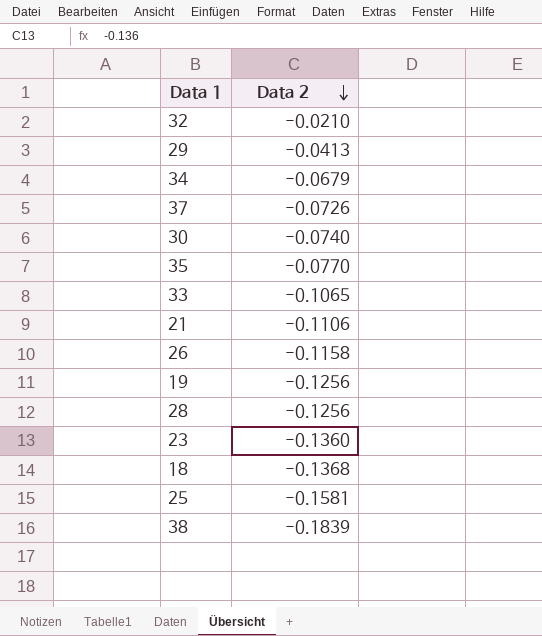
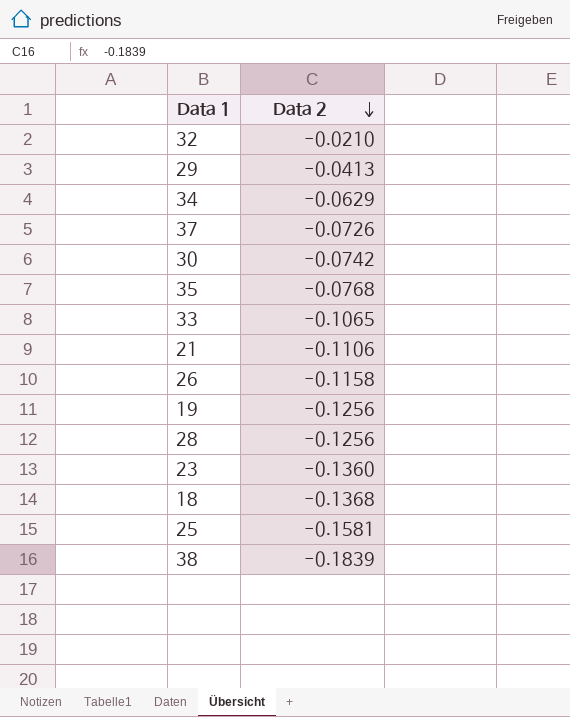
34 | Data 2: -0.0679 -> -0.0629
30 | Data 2: -0.0740 -> -0.0742
35 | Data 2: -0.0770 -> -0.0768

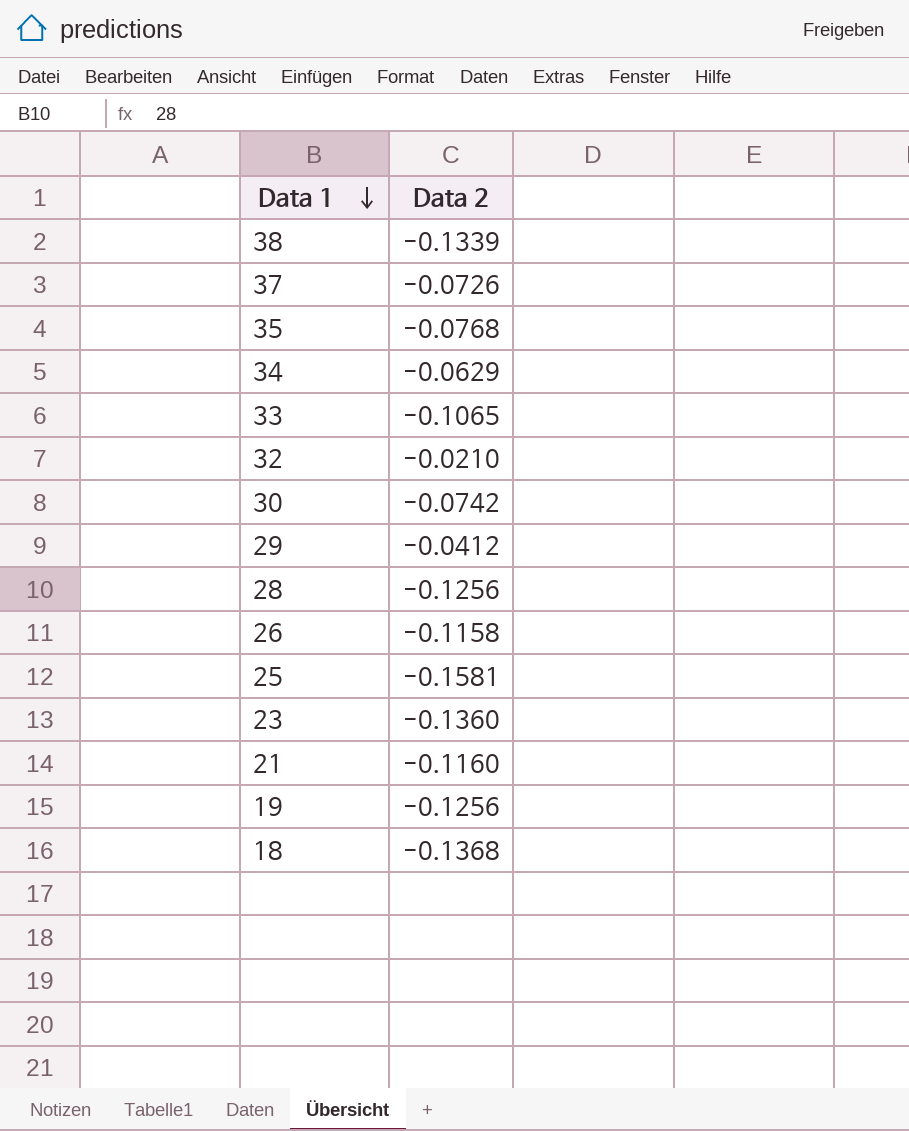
row order: Data 2 descending -> Data 1 descending
38 | Data 2: -0.1839 -> -0.1339
29 | Data 2: -0.0413 -> -0.0412
21 | Data 2: -0.1106 -> -0.1160

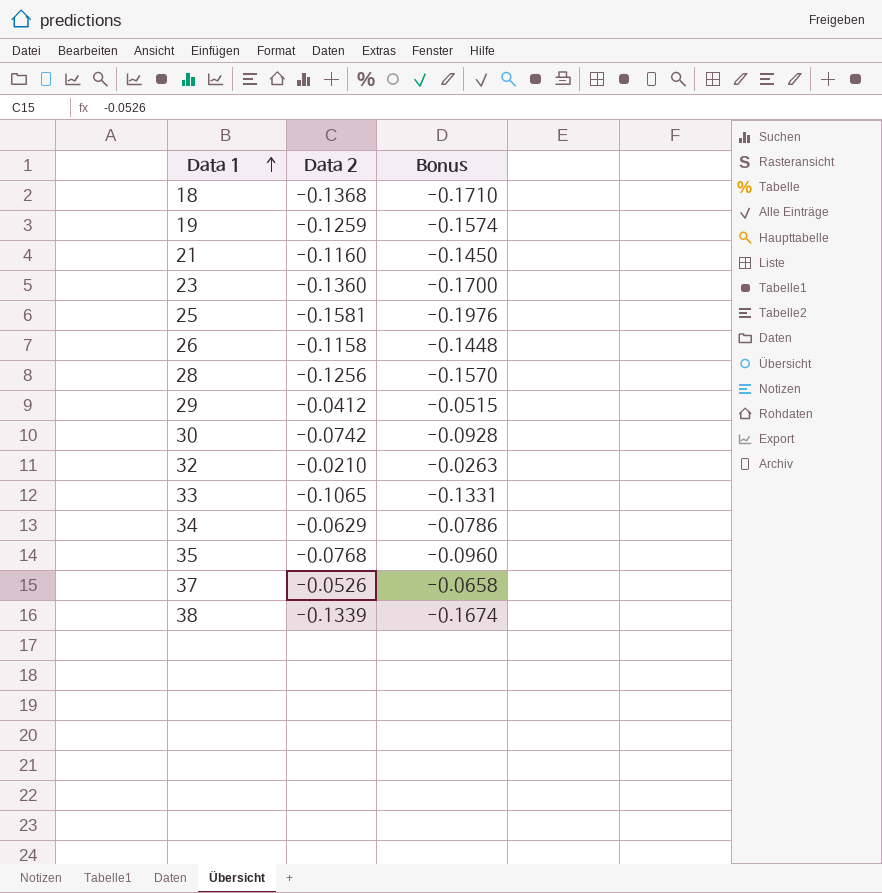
row order: Data 1 descending -> Data 1 ascending
column Bonus | formula: none -> [Data 2] * 1.25
19 | Data 2: -0.1256 -> -0.1259
37 | Data 2: -0.0726 -> -0.0526

